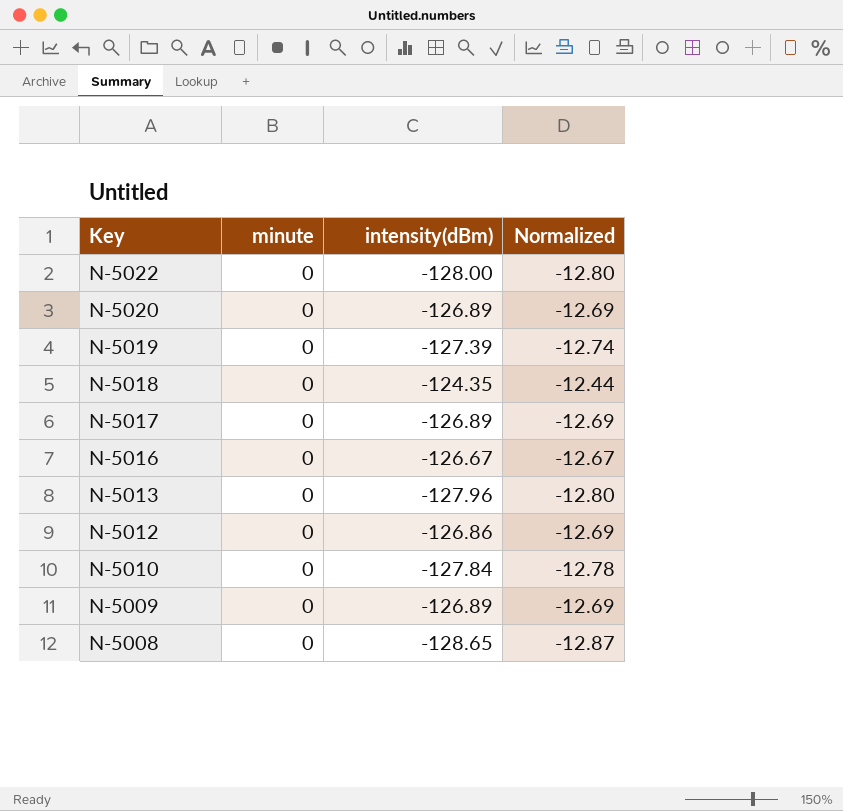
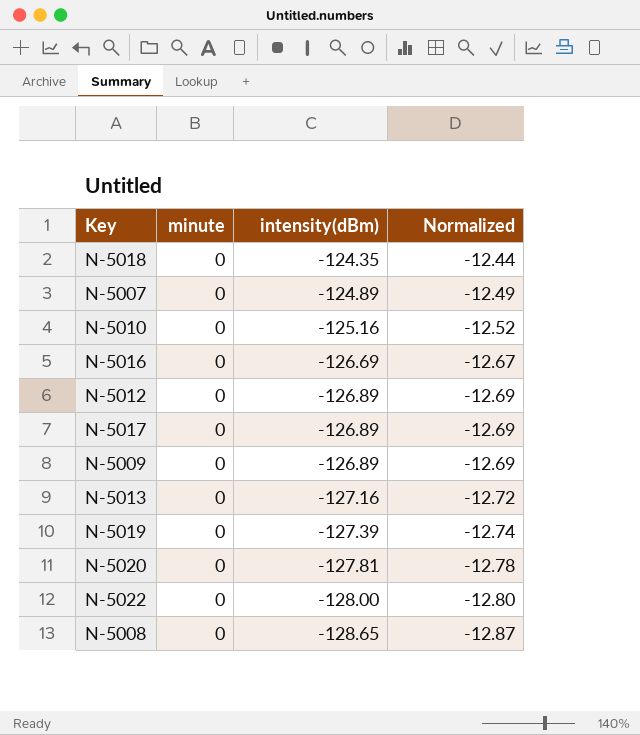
row order: Key descending -> intensity(dBm) descending
row N-5007: none -> 0 | -124.89 | -12.49
N-5010 | intensity(dBm): -127.84 -> -125.16
N-5010 | Normalized: -12.78 -> -12.52
N-5016 | intensity(dBm): -126.67 -> -126.69
N-5012 | intensity(dBm): -126.86 -> -126.89
N-5013 | intensity(dBm): -127.96 -> -127.16
N-5013 | Normalized: -12.80 -> -12.72
N-5020 | intensity(dBm): -126.89 -> -127.81
N-5020 | Normalized: -12.69 -> -12.78

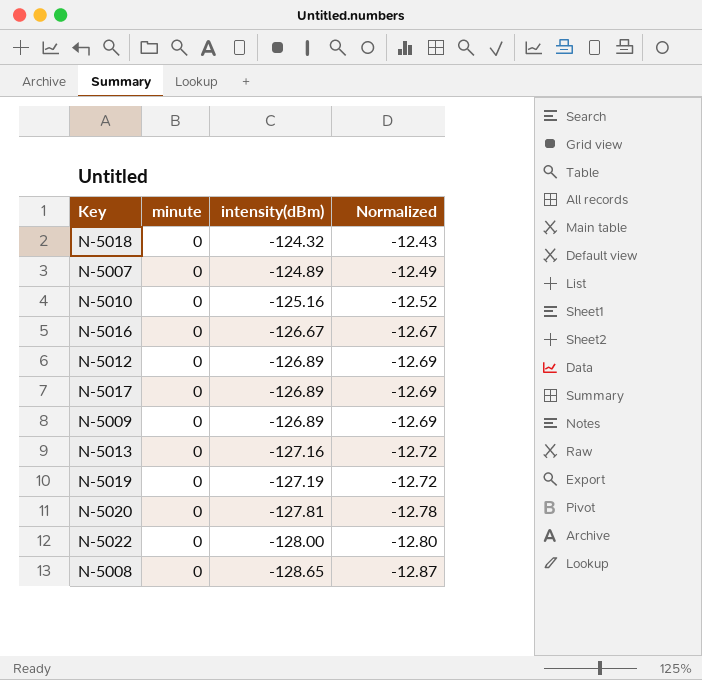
N-5018 | intensity(dBm): -124.35 -> -124.32
N-5018 | Normalized: -12.44 -> -12.43
N-5016 | intensity(dBm): -126.69 -> -126.67
N-5019 | intensity(dBm): -127.39 -> -127.19
N-5019 | Normalized: -12.74 -> -12.72

